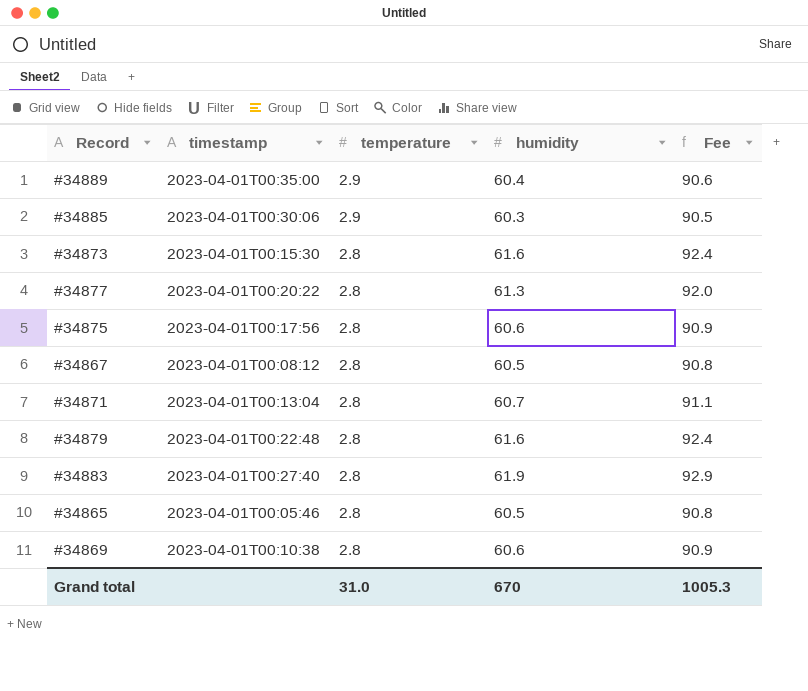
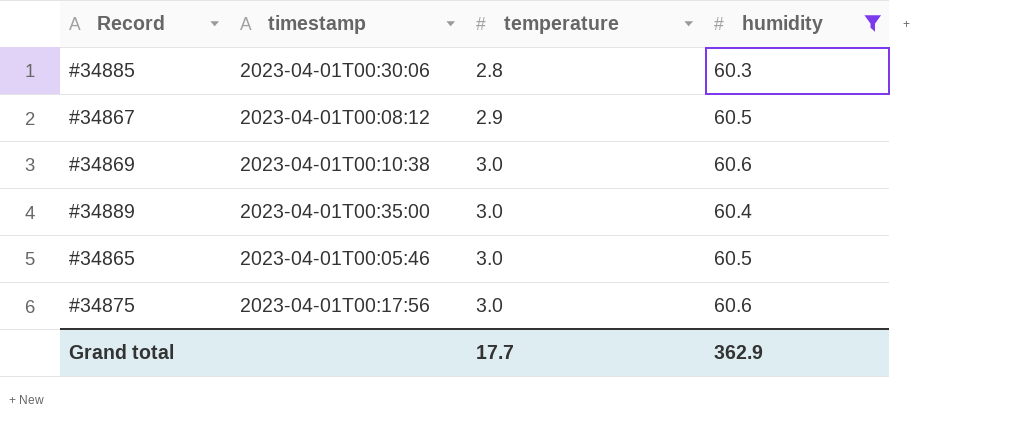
filter: none -> humidity <= 60.6
row order: temperature descending -> temperature ascending
column Fee | formula: [humidity] * 1.5 -> none
#34885 | temperature: 2.9 -> 2.8
#34867 | temperature: 2.8 -> 2.9
#34869 | temperature: 2.8 -> 3.0
#34889 | temperature: 2.9 -> 3.0
#34865 | temperature: 2.8 -> 3.0
#34875 | temperature: 2.8 -> 3.0
Grand total | temperature: 31.0 -> 17.7
Grand total | humidity: 670 -> 362.9

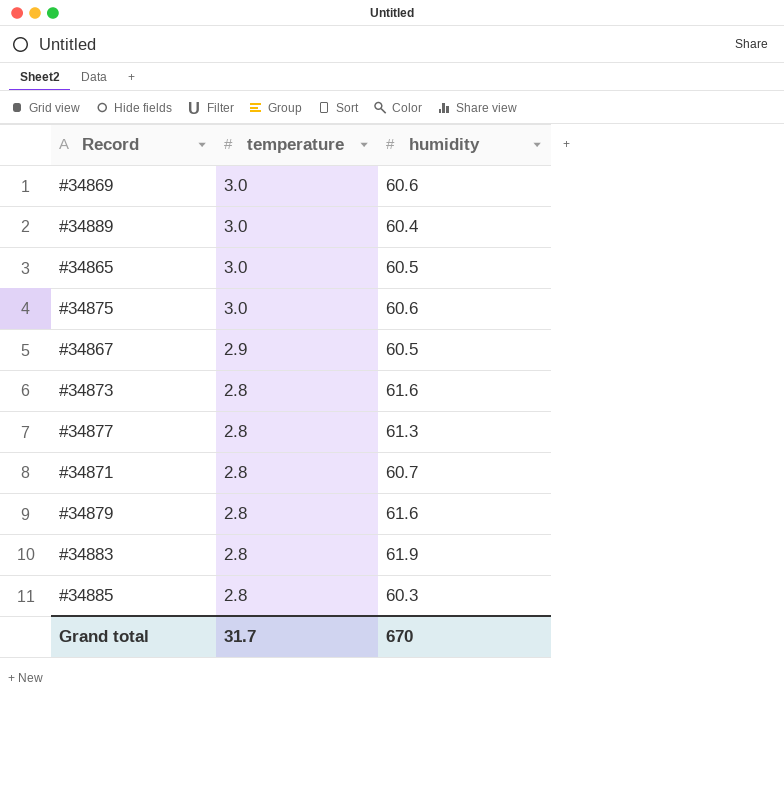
filter: humidity <= 60.6 -> none
row order: temperature ascending -> temperature descending
column timestamp | position: 2 -> none
Grand total | temperature: 17.7 -> 31.7
Grand total | humidity: 362.9 -> 670

